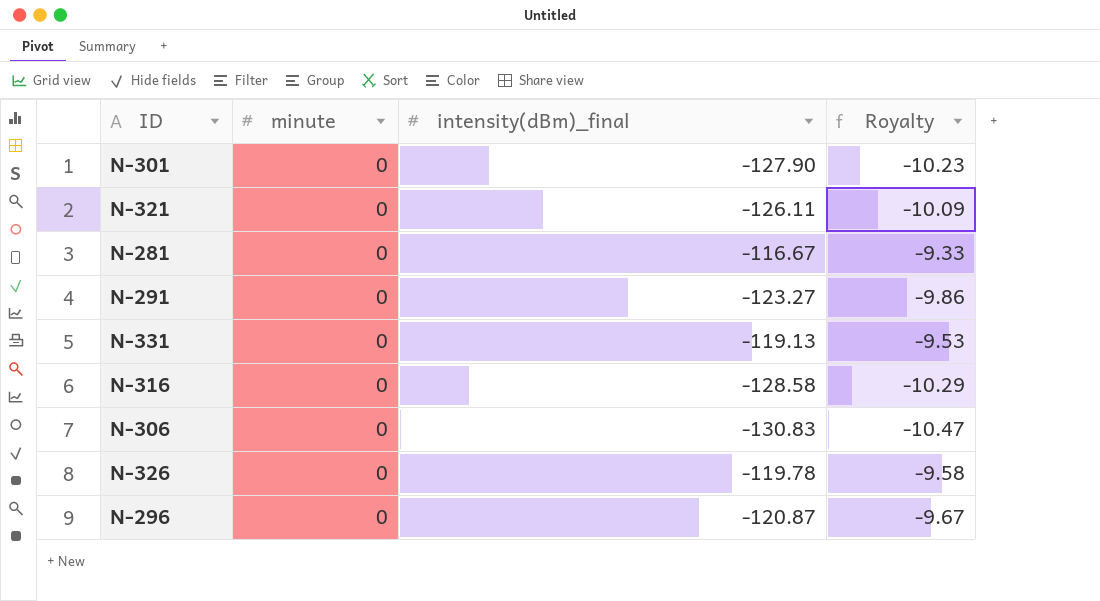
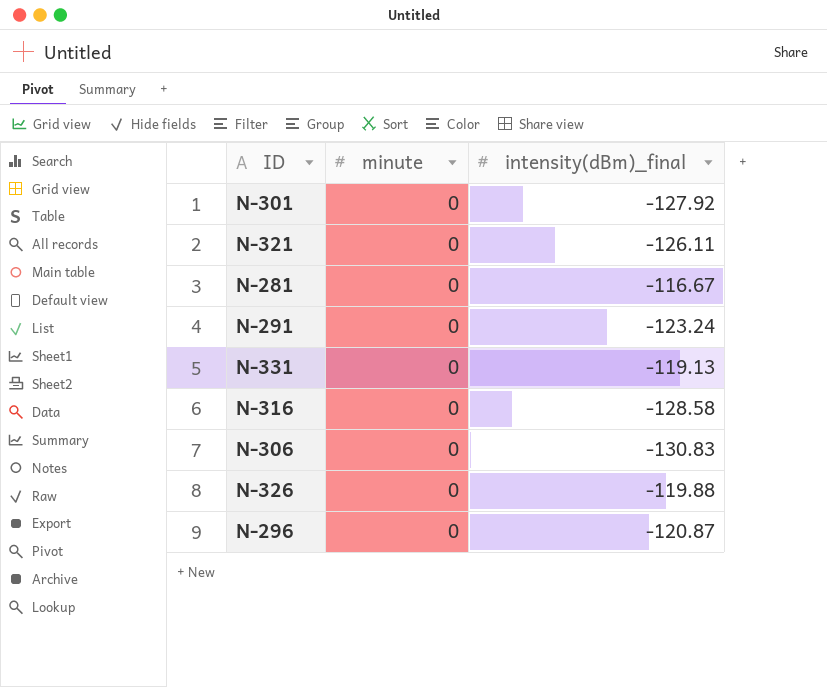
column Royalty | formula: [intensity(dBm)_final] * 0.08 -> none
N-301 | intensity(dBm)_final: -127.90 -> -127.92
N-291 | intensity(dBm)_final: -123.27 -> -123.24
N-326 | intensity(dBm)_final: -119.78 -> -119.88

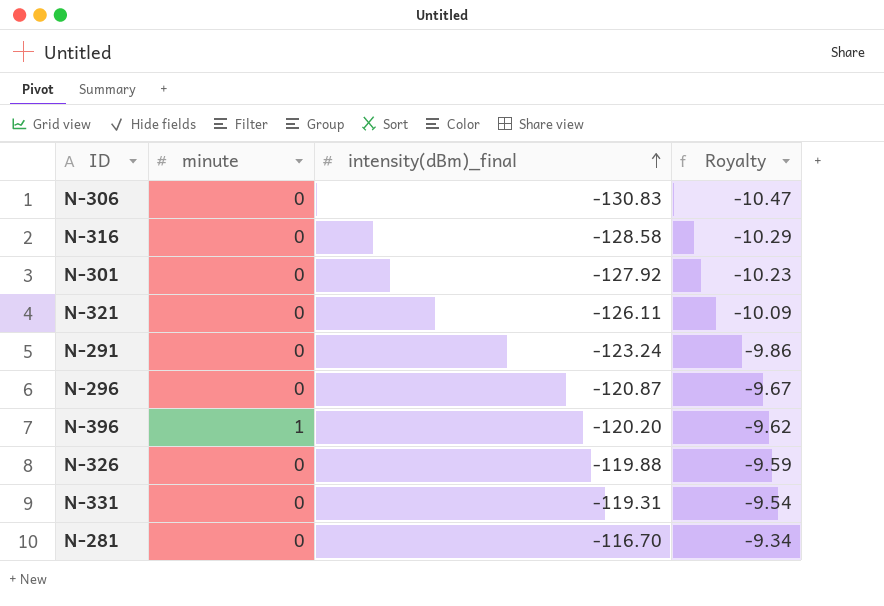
row order: none -> intensity(dBm)_final ascending
column Royalty | formula: none -> [intensity(dBm)_final] * 0.08
row N-396: none -> 1 | -120.20 | -9.62
N-331 | intensity(dBm)_final: -119.13 -> -119.31
N-281 | intensity(dBm)_final: -116.67 -> -116.70

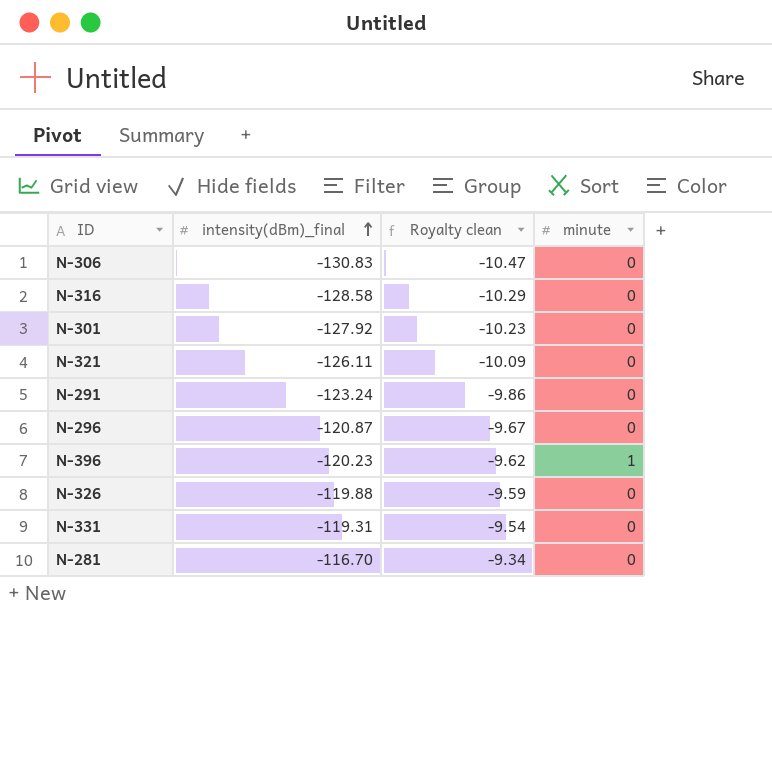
column name: Royalty -> Royalty clean
column minute | position: 2 -> 4
N-396 | intensity(dBm)_final: -120.20 -> -120.23

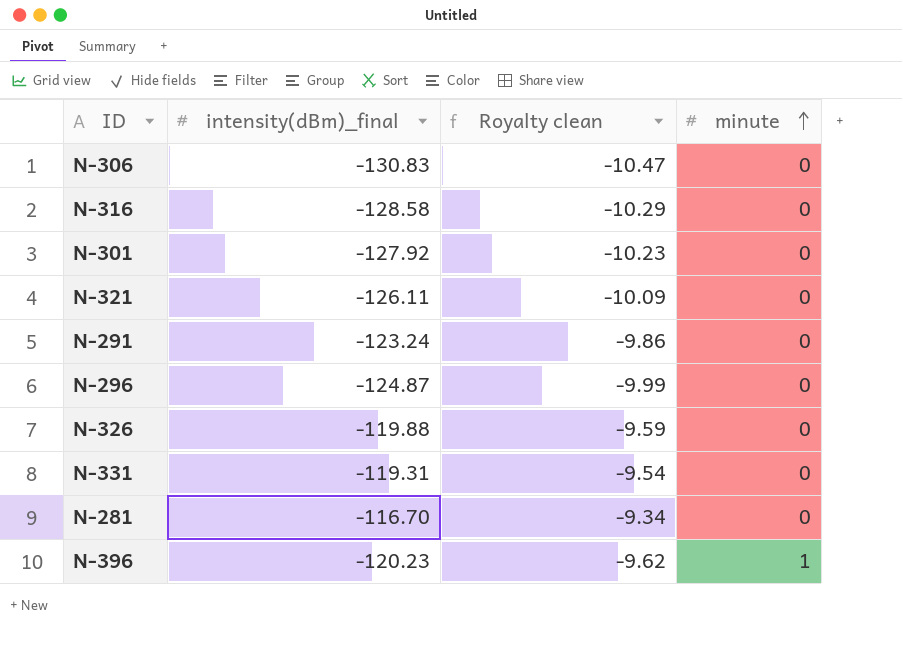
row order: intensity(dBm)_final ascending -> minute ascending
N-296 | intensity(dBm)_final: -120.87 -> -124.87
N-296 | Royalty clean: -9.67 -> -9.99

